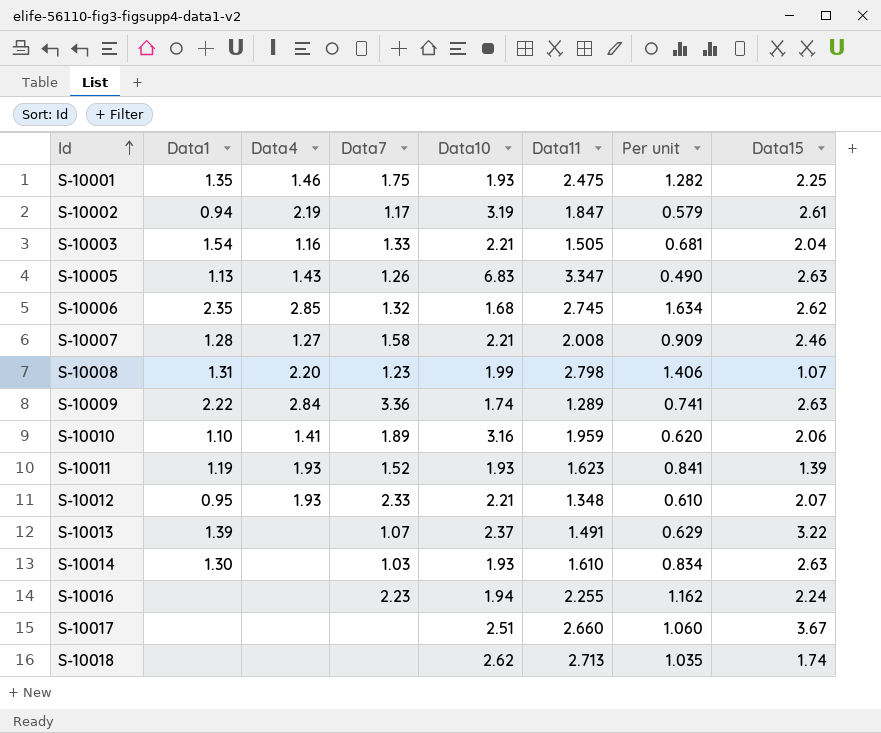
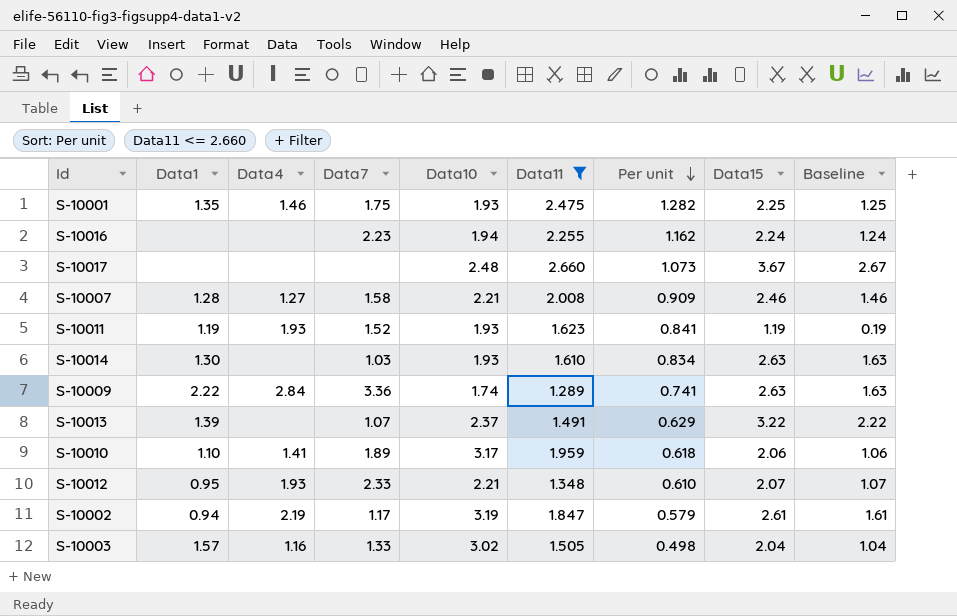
filter: none -> Data11 <= 2.660
row order: Id ascending -> Per unit descending
column Baseline | formula: none -> [Data15] - 1
S-10017 | Data10: 2.51 -> 2.48
S-10017 | Per unit: 1.060 -> 1.073
S-10011 | Data15: 1.39 -> 1.19
S-10010 | Data10: 3.16 -> 3.17
S-10010 | Per unit: 0.620 -> 0.618
S-10003 | Data1: 1.54 -> 1.57
S-10003 | Data10: 2.21 -> 3.02
S-10003 | Per unit: 0.681 -> 0.498

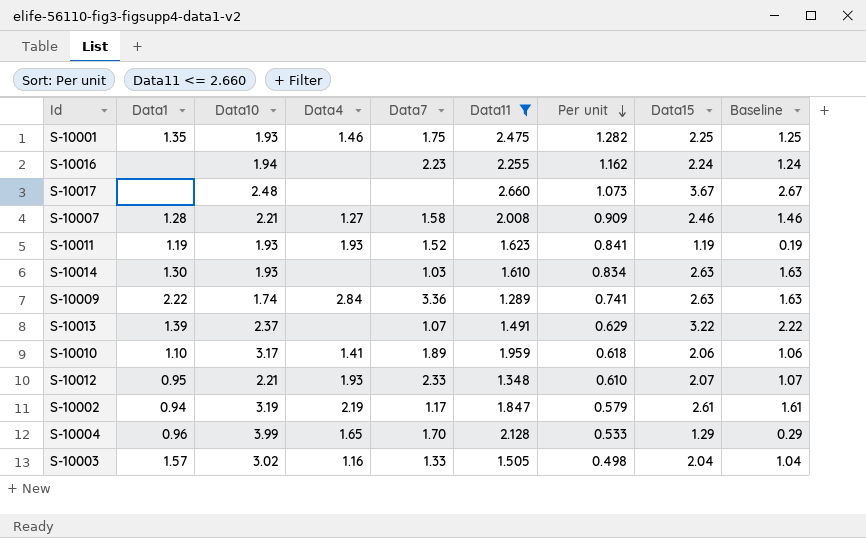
column Data10 | position: 5 -> 3
row S-10004: none -> 0.96 | 3.99 | 1.65 | 1.70 | 2.128 | 0.533 | 1.29 | 0.29

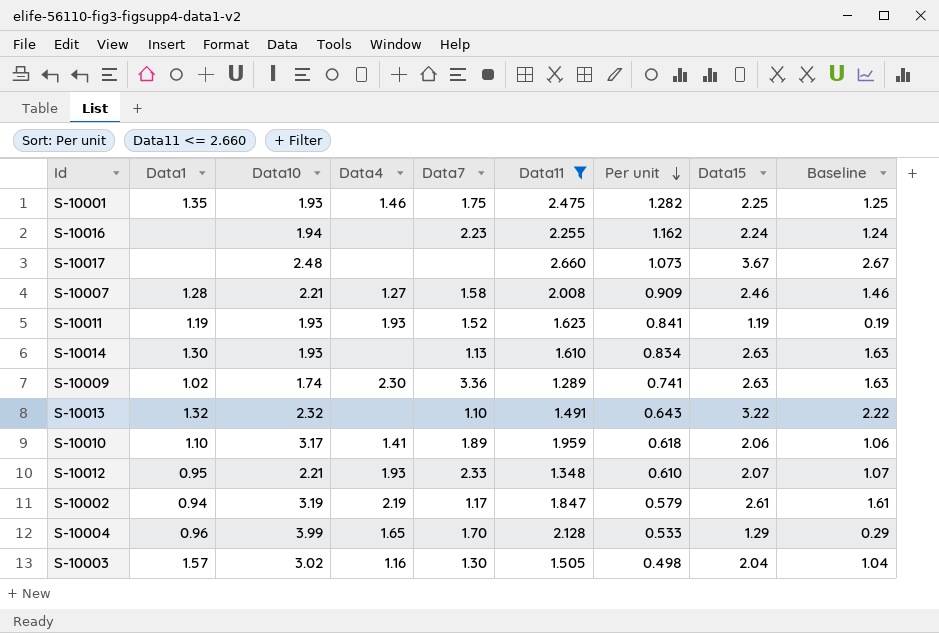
S-10014 | Data7: 1.03 -> 1.13
S-10009 | Data1: 2.22 -> 1.02
S-10009 | Data4: 2.84 -> 2.30
S-10013 | Data1: 1.39 -> 1.32
S-10013 | Data10: 2.37 -> 2.32
S-10013 | Data7: 1.07 -> 1.10
S-10013 | Per unit: 0.629 -> 0.643
S-10003 | Data7: 1.33 -> 1.30

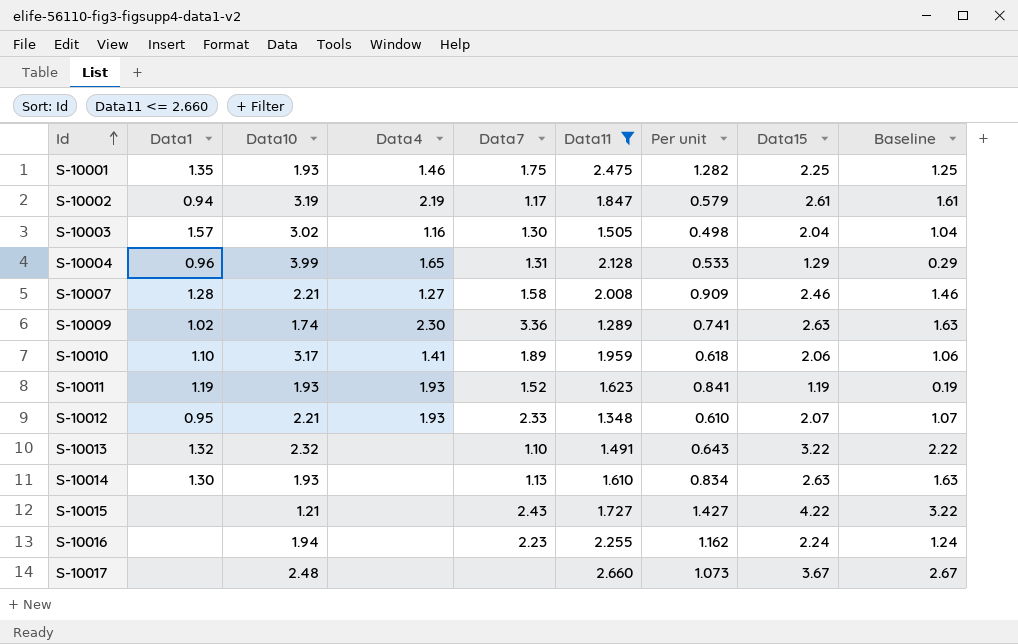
row order: Per unit descending -> Id ascending
S-10004 | Data7: 1.70 -> 1.31
row S-10015: none -> none | 1.21 | none | 2.43 | 1.727 | 1.427 | 4.22 | 3.22

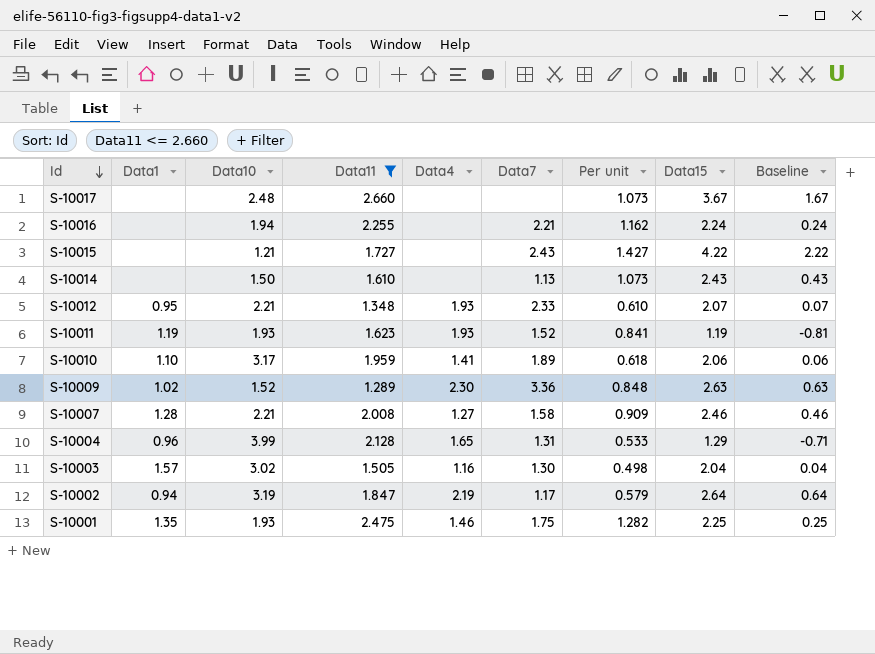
row order: Id ascending -> Id descending
column Data11 | position: 6 -> 4
column Baseline | formula: [Data15] - 1 -> [Data15] - 2
row S-10013: 1.32 | 2.32 | none | 1.10 | 1.491 | 0.643 | 3.22 | 2.22 -> none
S-10016 | Data7: 2.23 -> 2.21
S-10014 | Data1: 1.30 -> none
S-10014 | Data10: 1.93 -> 1.50
S-10014 | Per unit: 0.834 -> 1.073
S-10014 | Data15: 2.63 -> 2.43
S-10009 | Data10: 1.74 -> 1.52
S-10009 | Per unit: 0.741 -> 0.848
S-10002 | Data15: 2.61 -> 2.64

